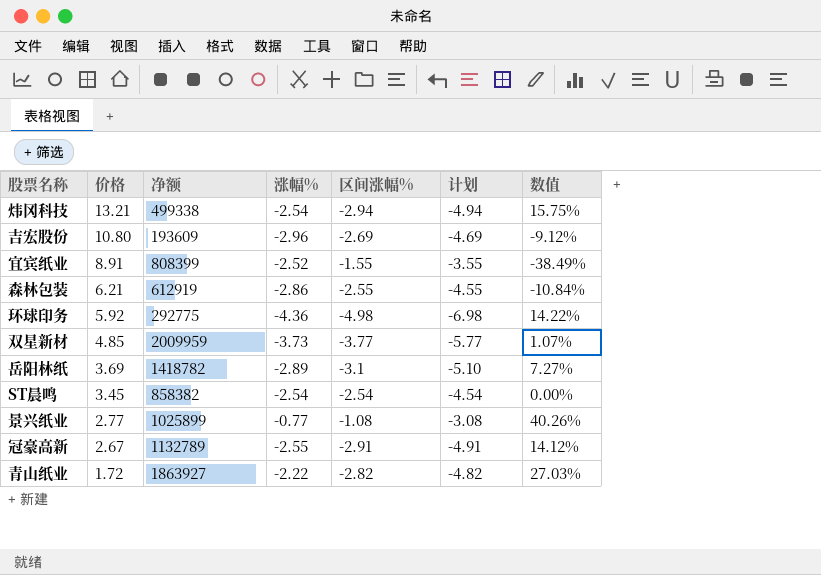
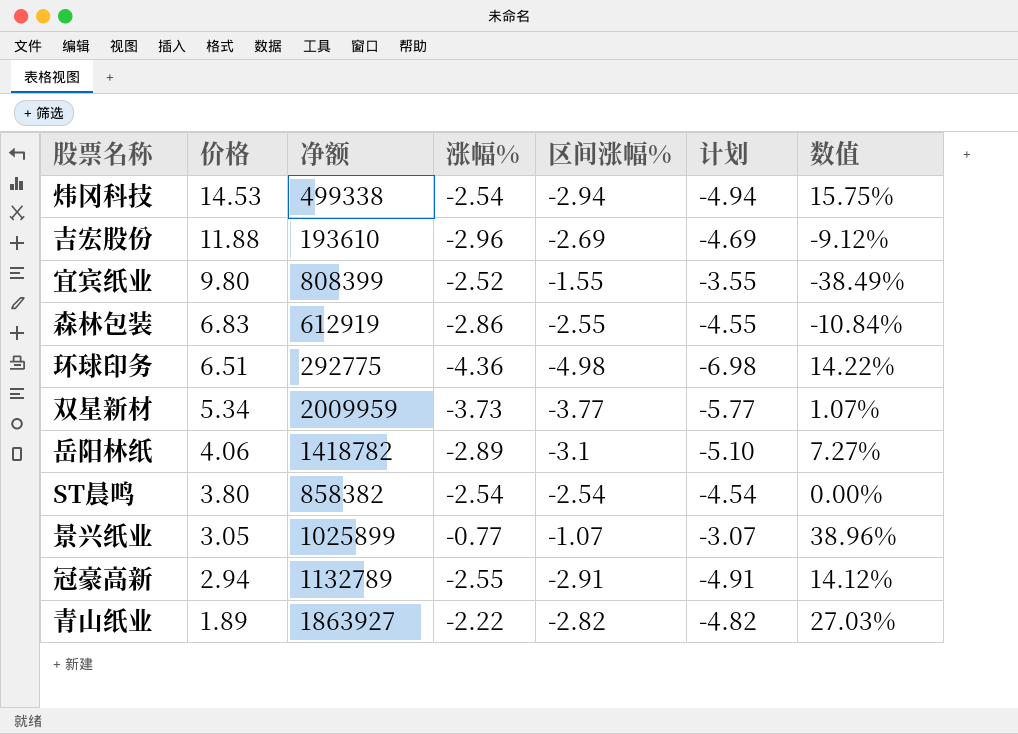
炜冈科技 | 价格: 13.21 -> 14.53
吉宏股份 | 价格: 10.80 -> 11.88
吉宏股份 | 净额: 193609 -> 193610
宜宾纸业 | 价格: 8.91 -> 9.80
森林包装 | 价格: 6.21 -> 6.83
环球印务 | 价格: 5.92 -> 6.51
双星新材 | 价格: 4.85 -> 5.34
岳阳林纸 | 价格: 3.69 -> 4.06
ST晨鸣 | 价格: 3.45 -> 3.80
景兴纸业 | 价格: 2.77 -> 3.05
景兴纸业 | 区间涨幅%: -1.08 -> -1.07
景兴纸业 | 计划: -3.08 -> -3.07
景兴纸业 | 数值: 40.26% -> 38.96%
冠豪高新 | 价格: 2.67 -> 2.94
青山纸业 | 价格: 1.72 -> 1.89

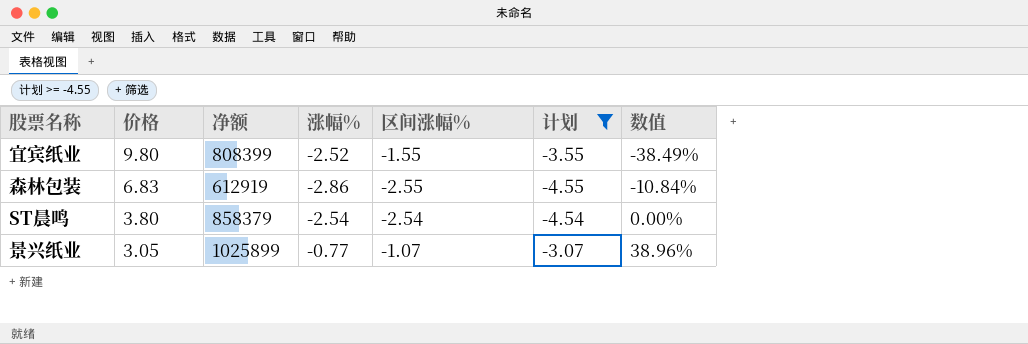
filter: none -> 计划 >= -4.55
ST晨鸣 | 净额: 858382 -> 858379

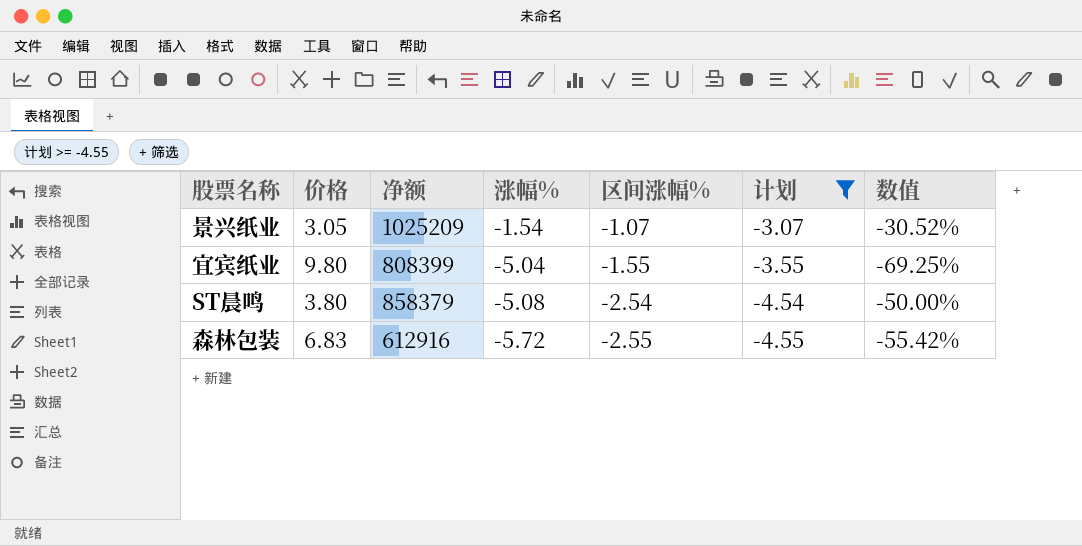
row order: 价格 descending -> 涨幅% descending
景兴纸业 | 净额: 1025899 -> 1025209
景兴纸业 | 涨幅%: -0.77 -> -1.54
景兴纸业 | 数值: 38.96% -> -30.52%
宜宾纸业 | 涨幅%: -2.52 -> -5.04
宜宾纸业 | 数值: -38.49% -> -69.25%
ST晨鸣 | 涨幅%: -2.54 -> -5.08
ST晨鸣 | 数值: 0.00% -> -50.00%
森林包装 | 净额: 612919 -> 612916
森林包装 | 涨幅%: -2.86 -> -5.72
森林包装 | 数值: -10.84% -> -55.42%

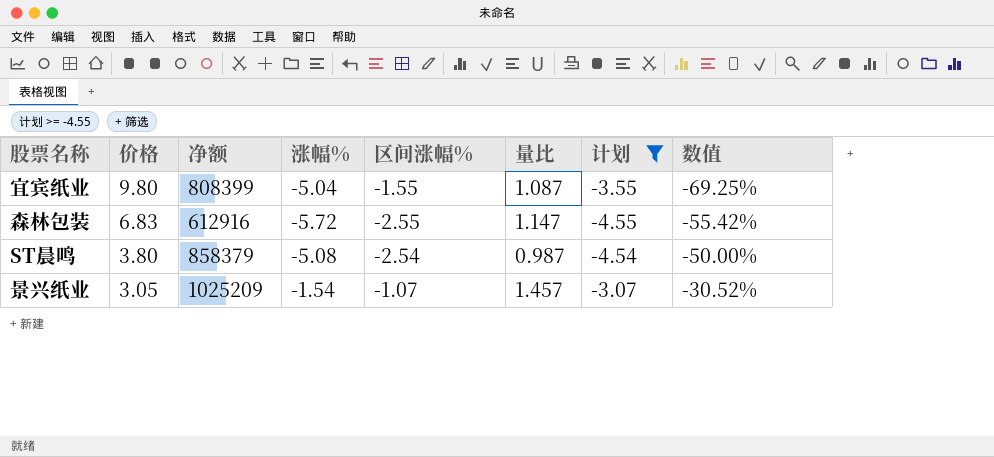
row order: 涨幅% descending -> 价格 descending
column 量比 | position: none -> 6

